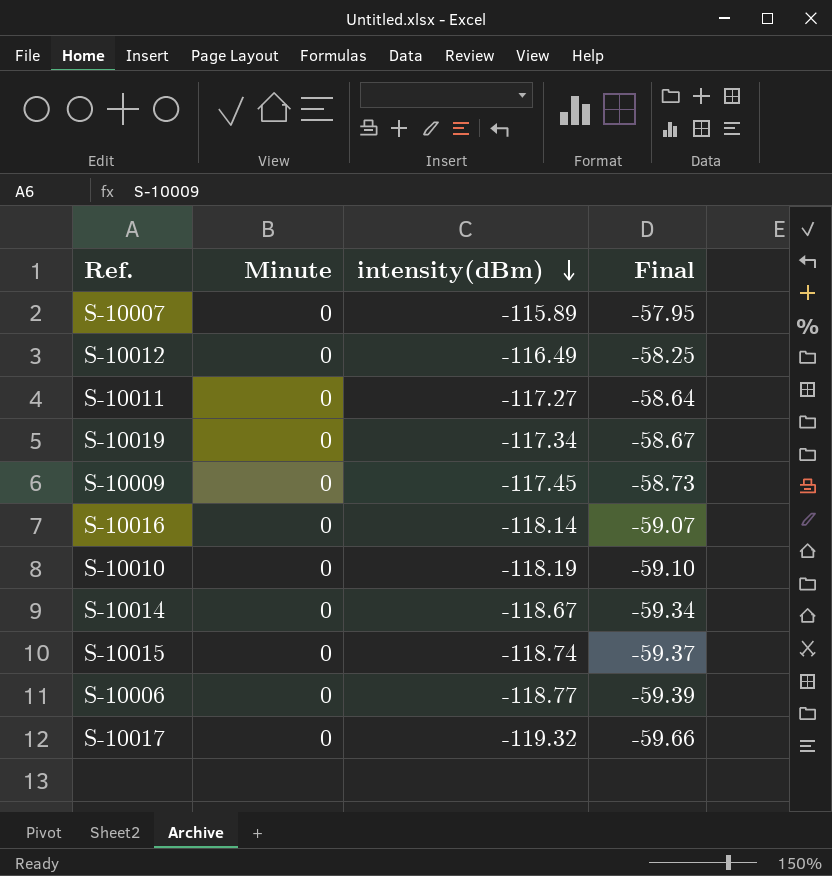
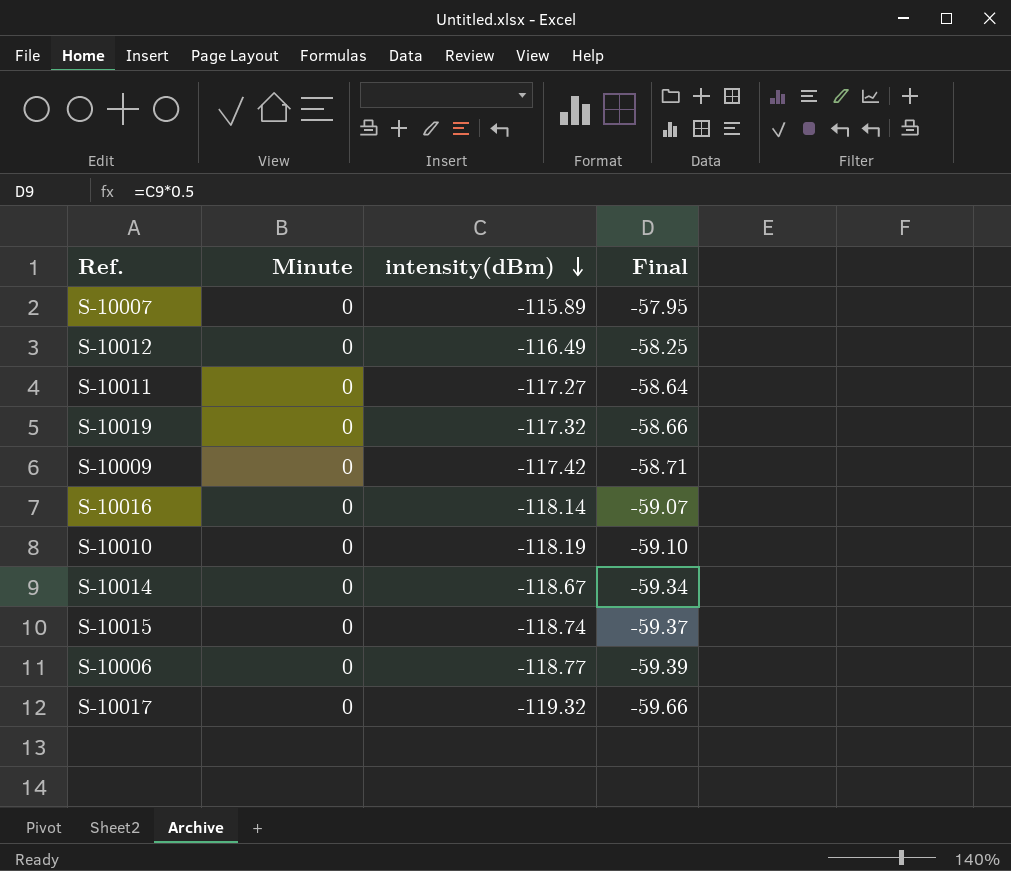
S-10019 | intensity(dBm): -117.34 -> -117.32
S-10019 | Final: -58.67 -> -58.66
S-10009 | intensity(dBm): -117.45 -> -117.42
S-10009 | Final: -58.73 -> -58.71

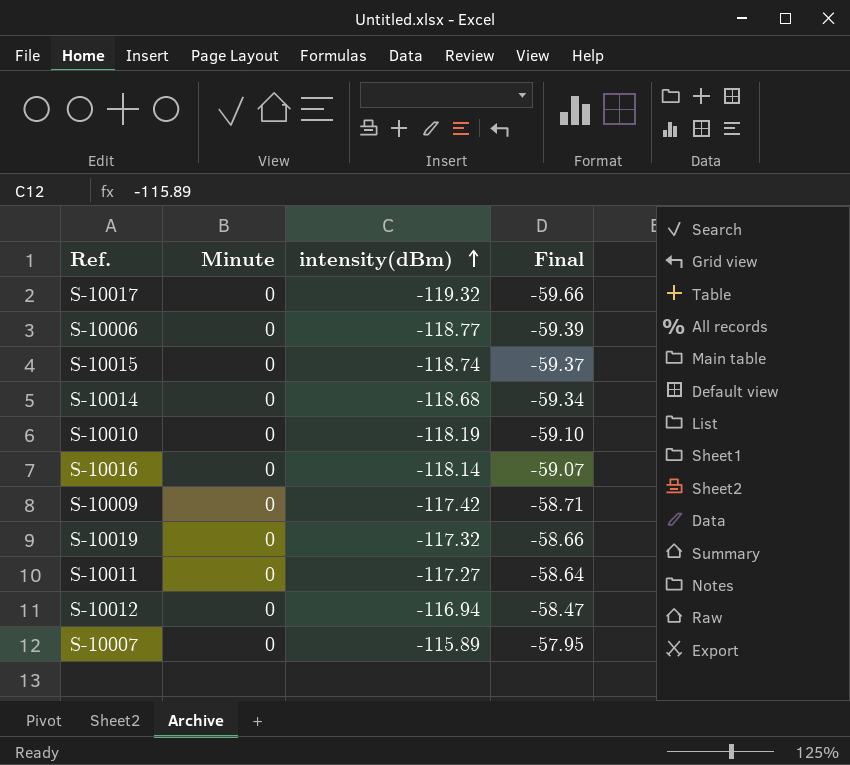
row order: intensity(dBm) descending -> intensity(dBm) ascending
S-10014 | intensity(dBm): -118.67 -> -118.68
S-10012 | intensity(dBm): -116.49 -> -116.94
S-10012 | Final: -58.25 -> -58.47

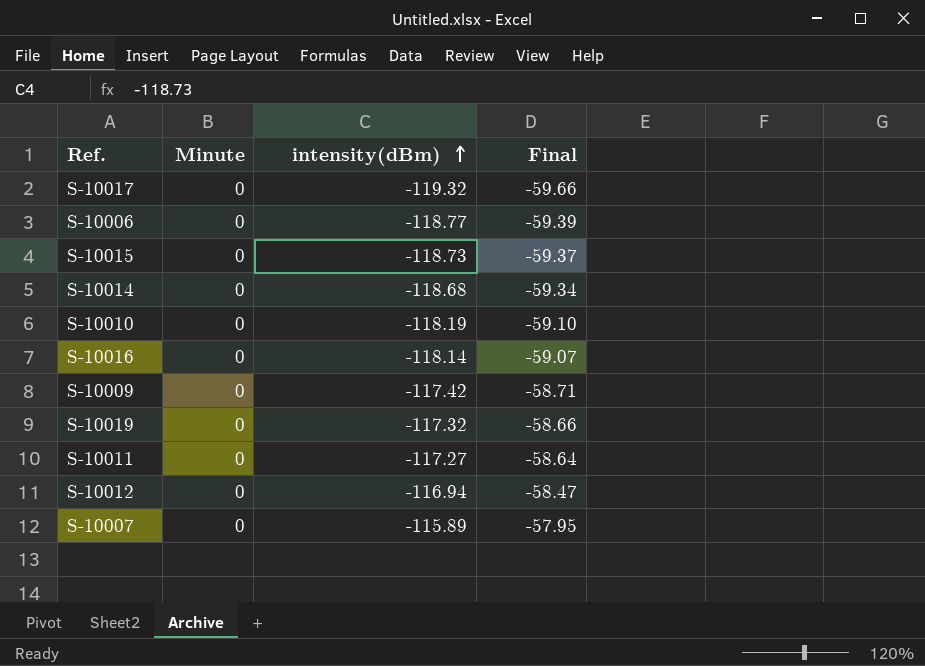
S-10015 | intensity(dBm): -118.74 -> -118.73

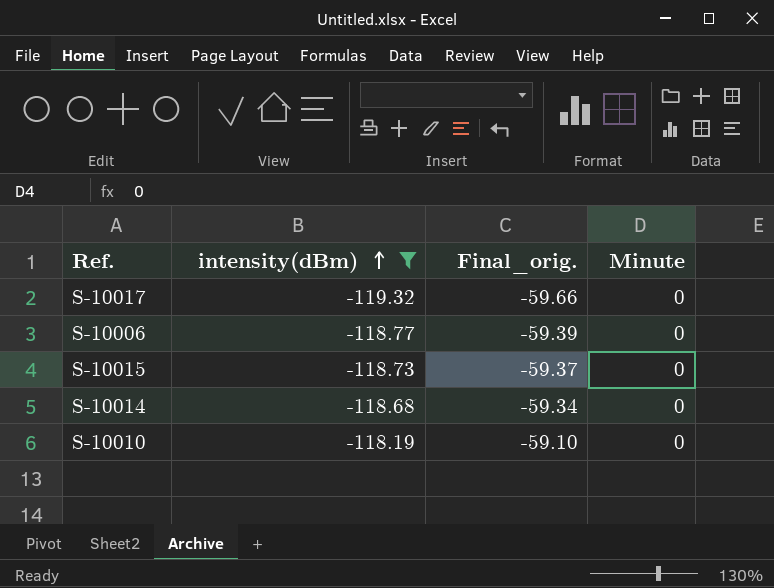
filter: none -> intensity(dBm) <= -118.19
column name: Final -> Final_orig.
column Minute | position: 2 -> 4

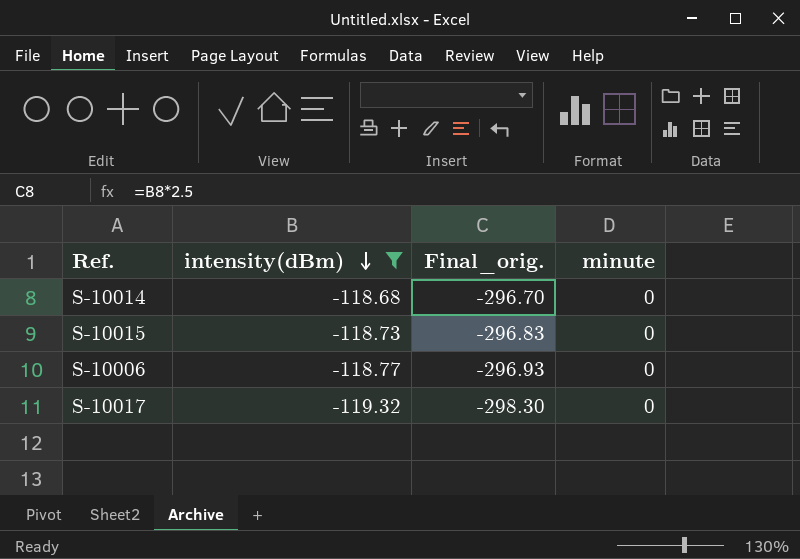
row order: intensity(dBm) ascending -> intensity(dBm) descending
column Final_orig. | formula: [intensity(dBm)] * 0.5 -> [intensity(dBm)] * 2.5
column name: Minute -> minute
row S-10010: -118.19 | -59.10 | 0 -> none

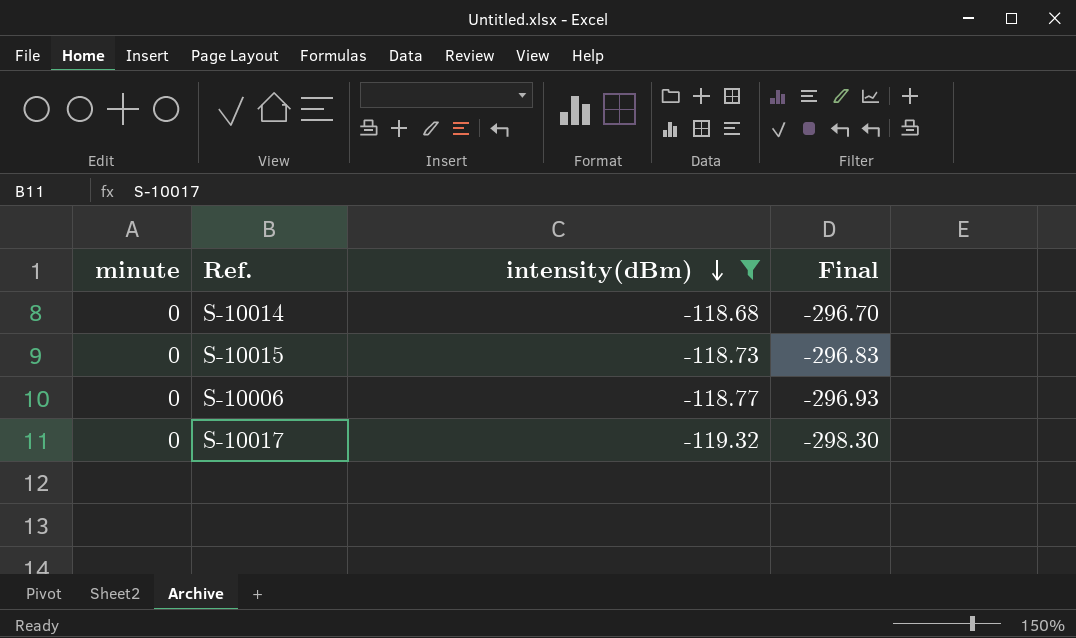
column minute | position: 4 -> 1
column name: Final_orig. -> Final

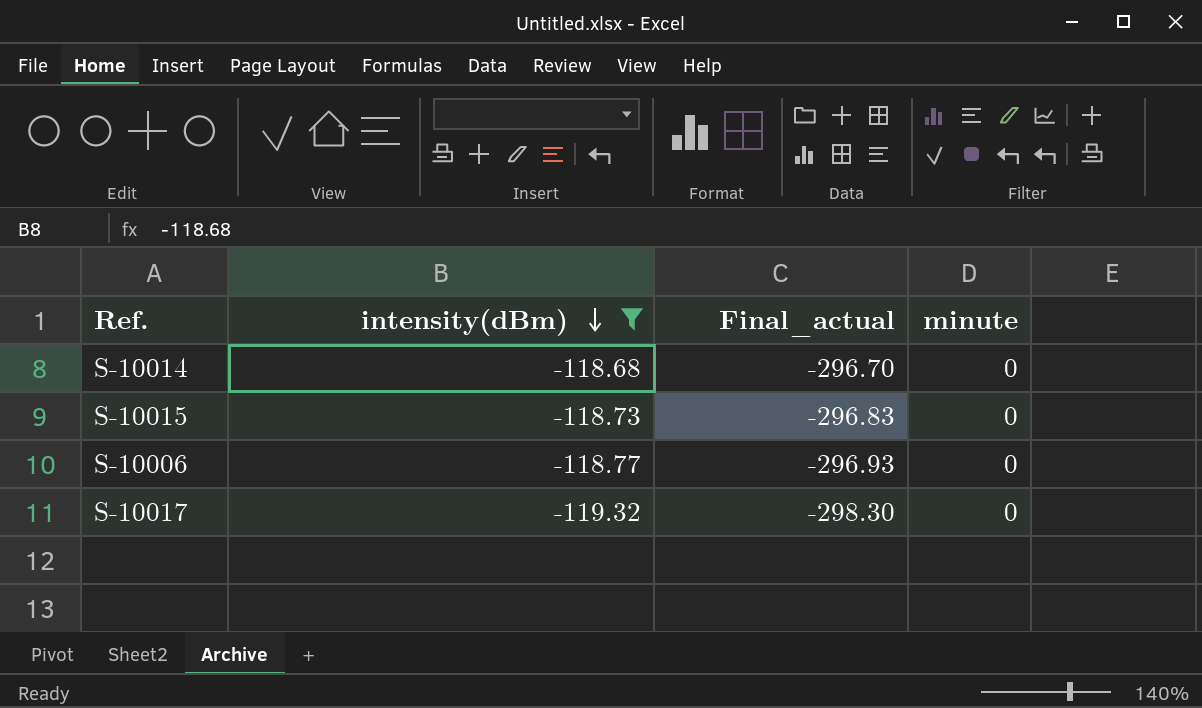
column name: Final -> Final_actual
column minute | position: 1 -> 4

